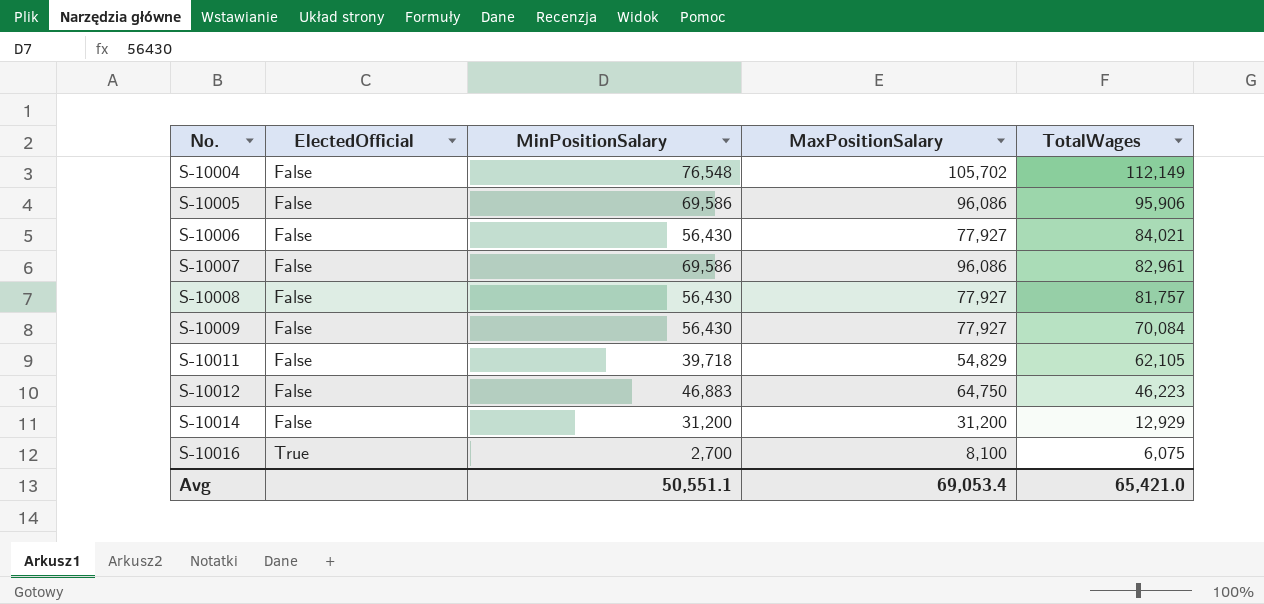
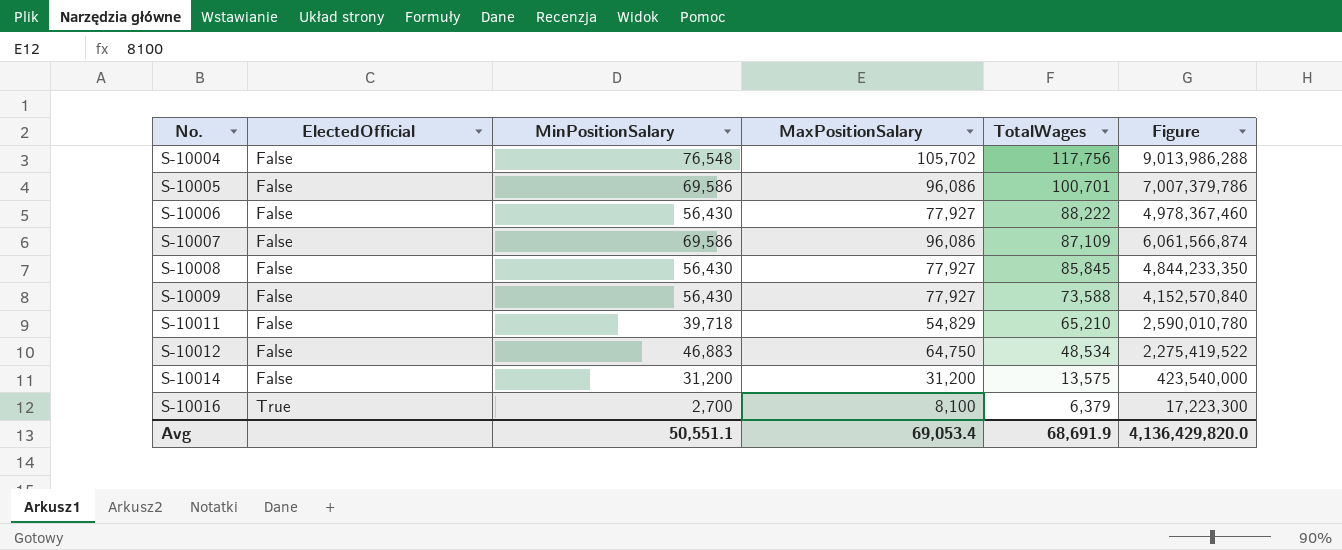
column Figure | formula: none -> [MinPositionSalary] * [TotalWages]
S-10004 | TotalWages: 112,149 -> 117,756
S-10005 | TotalWages: 95,906 -> 100,701
S-10006 | TotalWages: 84,021 -> 88,222
S-10007 | TotalWages: 82,961 -> 87,109
S-10008 | TotalWages: 81,757 -> 85,845
S-10009 | TotalWages: 70,084 -> 73,588
S-10011 | TotalWages: 62,105 -> 65,210
S-10012 | TotalWages: 46,223 -> 48,534
S-10014 | TotalWages: 12,929 -> 13,575
S-10016 | TotalWages: 6,075 -> 6,379
Avg | TotalWages: 65,421.0 -> 68,691.9

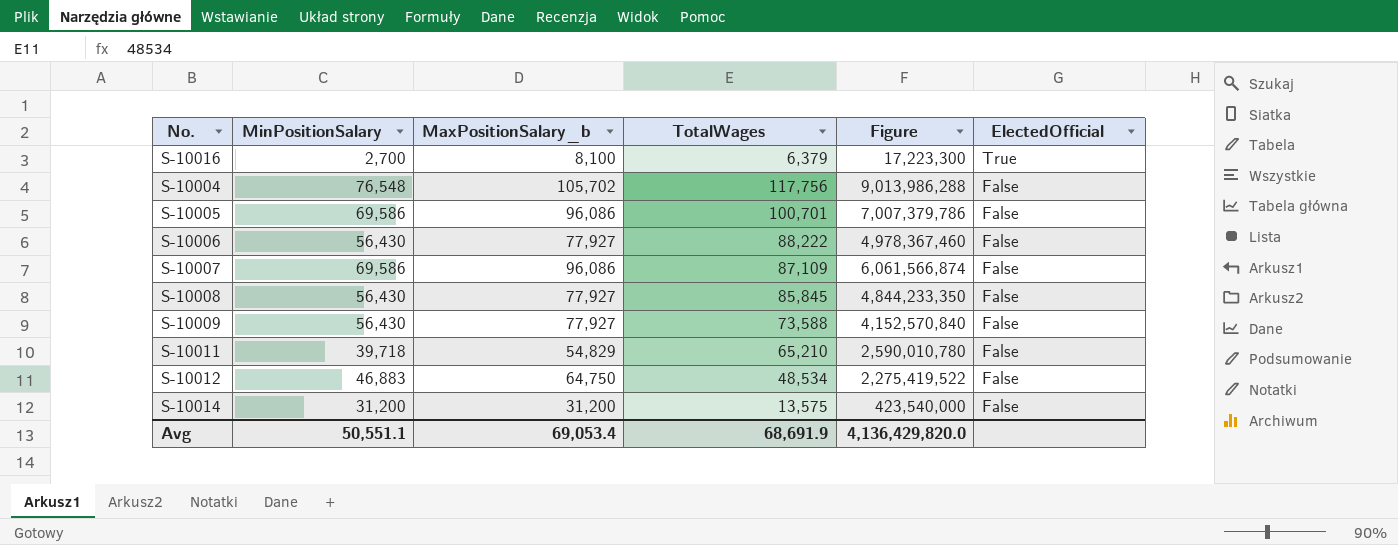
row order: No. ascending -> ElectedOfficial descending
column name: MaxPositionSalary -> MaxPositionSalary_b
column ElectedOfficial | position: 2 -> 6

